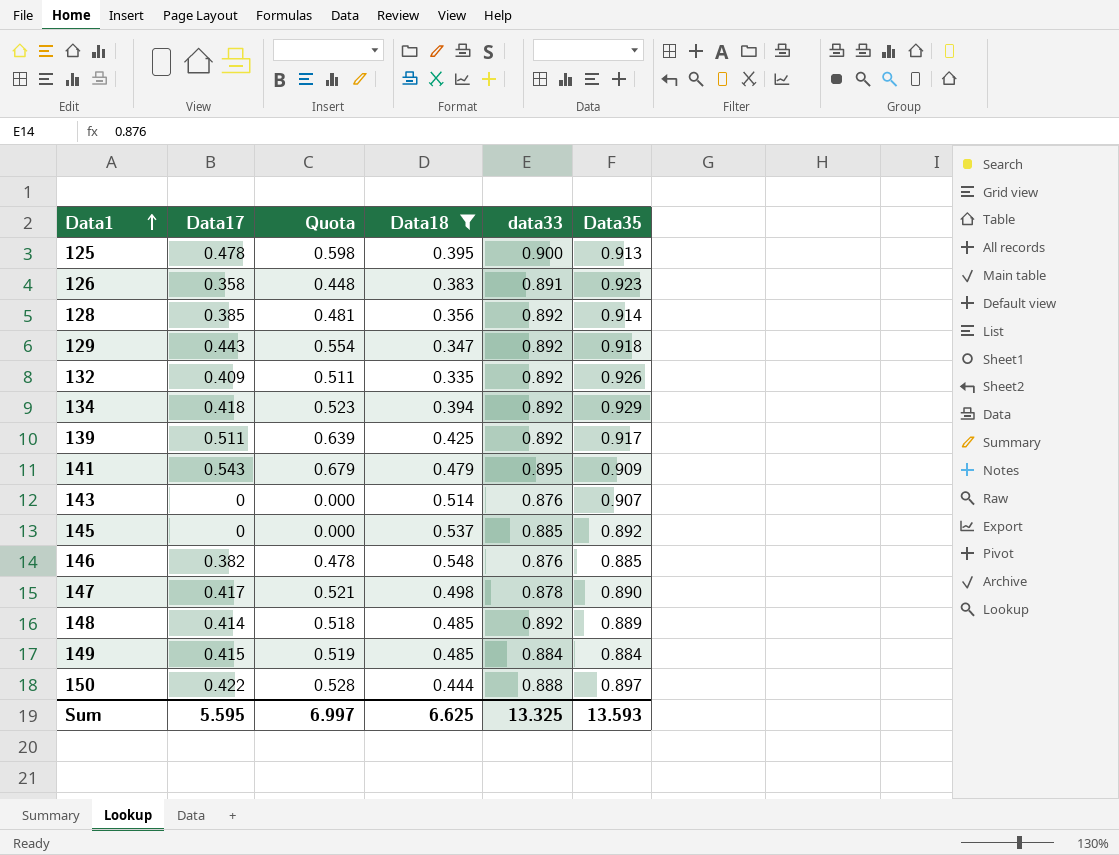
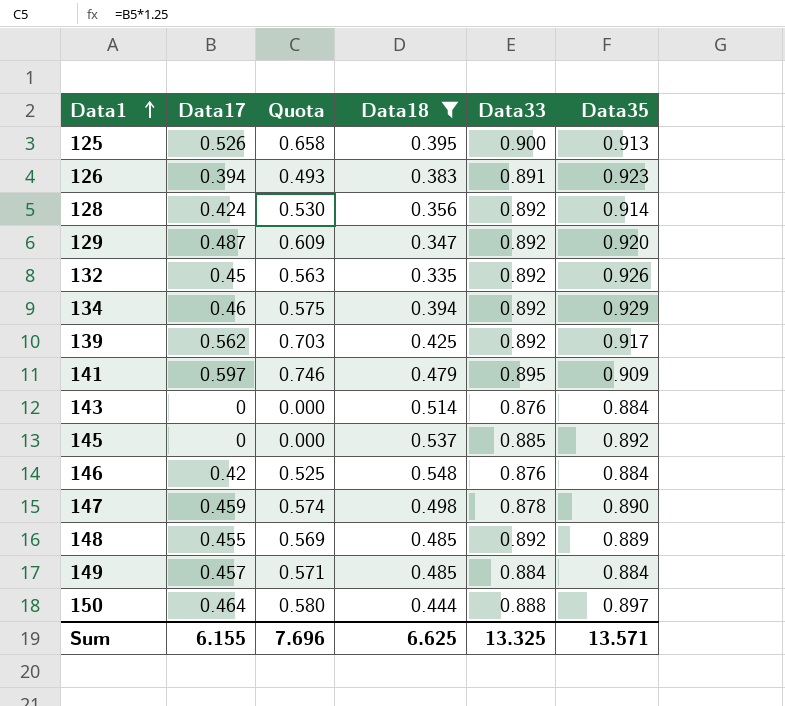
column name: data33 -> Data33
125 | Data17: 0.478 -> 0.526
125 | Quota: 0.598 -> 0.658
126 | Data17: 0.358 -> 0.394
126 | Quota: 0.448 -> 0.493
128 | Data17: 0.385 -> 0.424
128 | Quota: 0.481 -> 0.530
129 | Data17: 0.443 -> 0.487
129 | Quota: 0.554 -> 0.609
129 | Data35: 0.918 -> 0.920
132 | Data17: 0.409 -> 0.45
132 | Quota: 0.511 -> 0.563
134 | Data17: 0.418 -> 0.46
134 | Quota: 0.523 -> 0.575
139 | Data17: 0.511 -> 0.562
139 | Quota: 0.639 -> 0.703
141 | Data17: 0.543 -> 0.597
141 | Quota: 0.679 -> 0.746
143 | Data35: 0.907 -> 0.884
146 | Data17: 0.382 -> 0.42
146 | Quota: 0.478 -> 0.525
146 | Data35: 0.885 -> 0.884
147 | Data17: 0.417 -> 0.459
147 | Quota: 0.521 -> 0.574
148 | Data17: 0.414 -> 0.455
148 | Quota: 0.518 -> 0.569
149 | Data17: 0.415 -> 0.457
149 | Quota: 0.519 -> 0.571
150 | Data17: 0.422 -> 0.464
150 | Quota: 0.528 -> 0.580
Sum | Data17: 5.595 -> 6.155
Sum | Quota: 6.997 -> 7.696
Sum | Data35: 13.593 -> 13.571

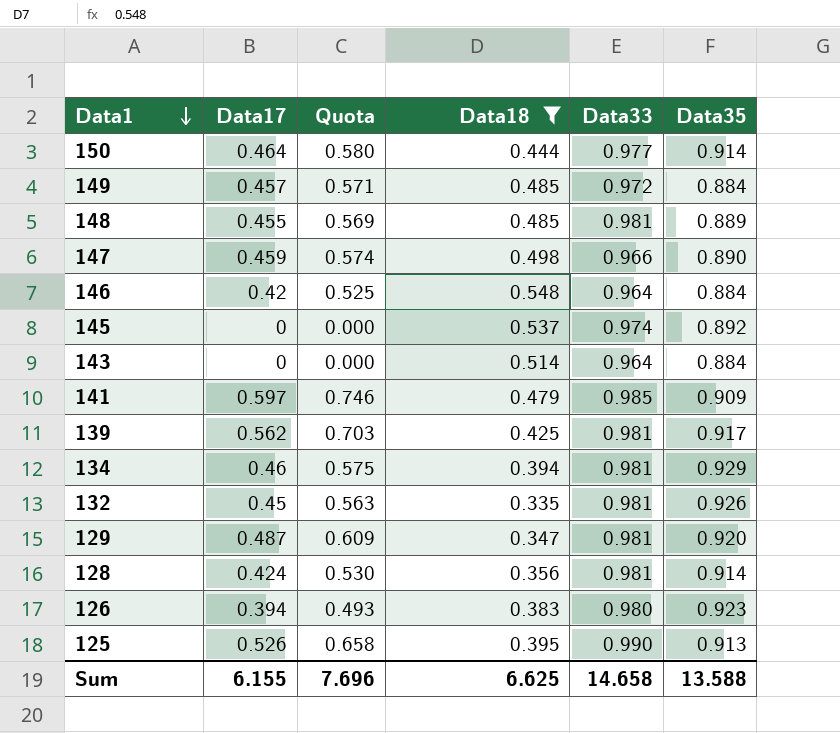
row order: Data1 ascending -> Data1 descending
150 | Data33: 0.888 -> 0.977
150 | Data35: 0.897 -> 0.914
149 | Data33: 0.884 -> 0.972
148 | Data33: 0.892 -> 0.981
147 | Data33: 0.878 -> 0.966
146 | Data33: 0.876 -> 0.964
145 | Data33: 0.885 -> 0.974
143 | Data33: 0.876 -> 0.964
141 | Data33: 0.895 -> 0.985
139 | Data33: 0.892 -> 0.981
134 | Data33: 0.892 -> 0.981
132 | Data33: 0.892 -> 0.981
129 | Data33: 0.892 -> 0.981
128 | Data33: 0.892 -> 0.981
126 | Data33: 0.891 -> 0.980
125 | Data33: 0.900 -> 0.990
Sum | Data33: 13.325 -> 14.658
Sum | Data35: 13.571 -> 13.588

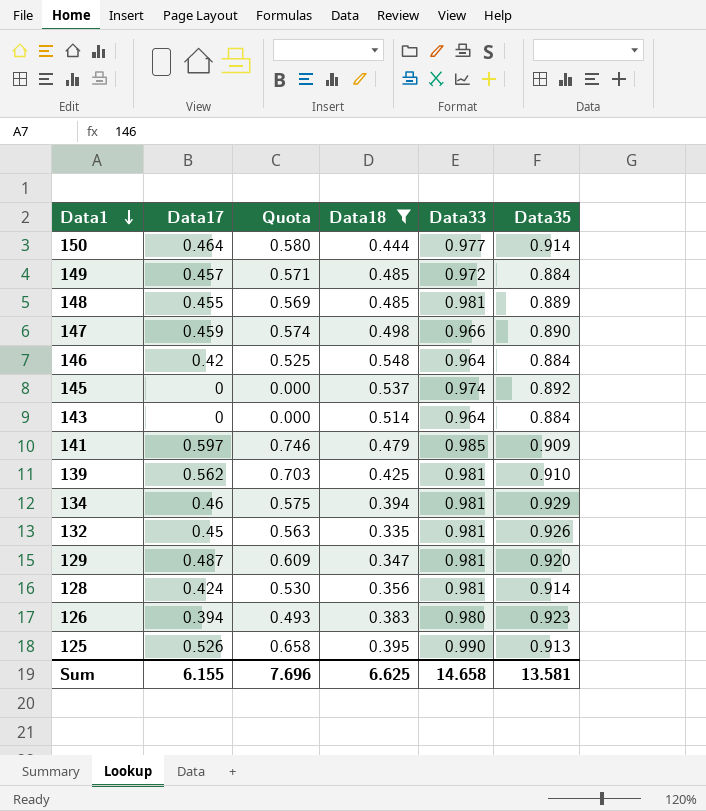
139 | Data35: 0.917 -> 0.910
Sum | Data35: 13.588 -> 13.581

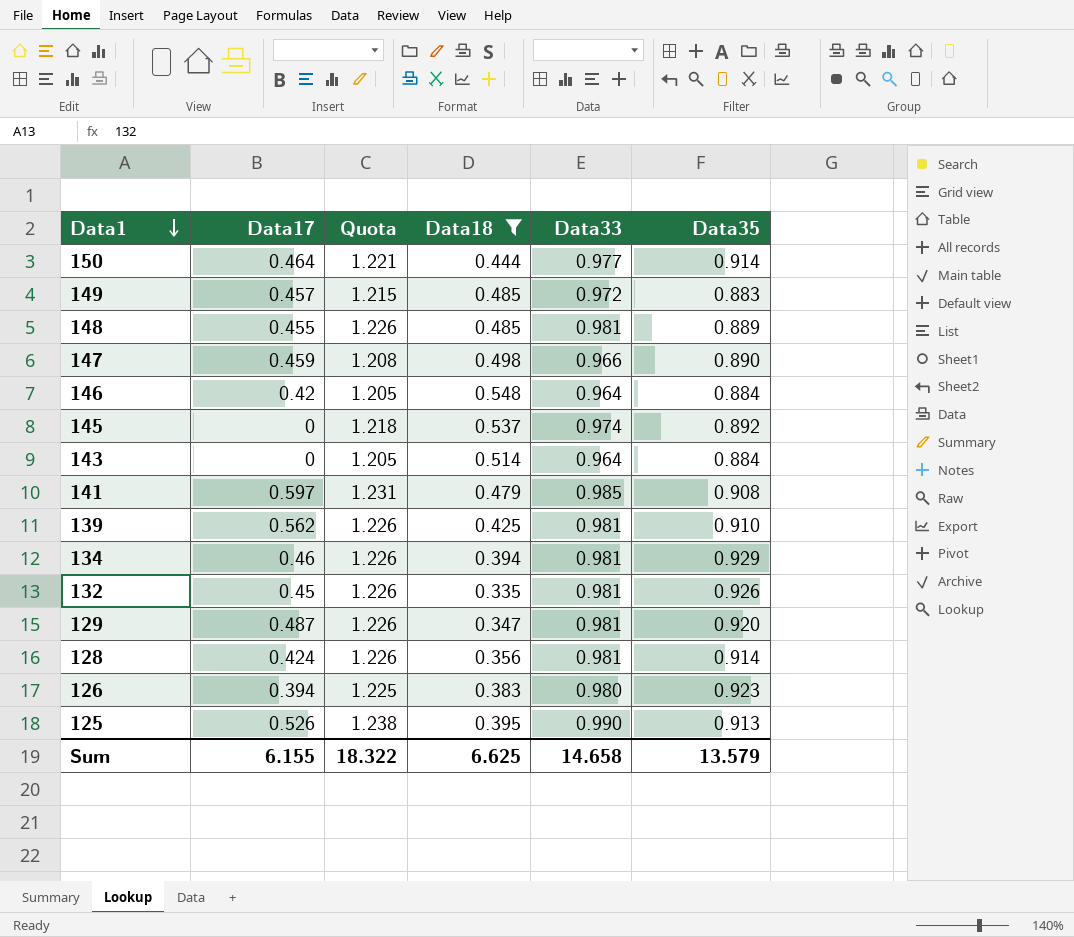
column Quota | formula: [Data17] * 1.25 -> [Data33] * 1.25
149 | Data35: 0.884 -> 0.883
141 | Data35: 0.909 -> 0.908
Sum | Quota: 7.696 -> 18.322
Sum | Data35: 13.581 -> 13.579

